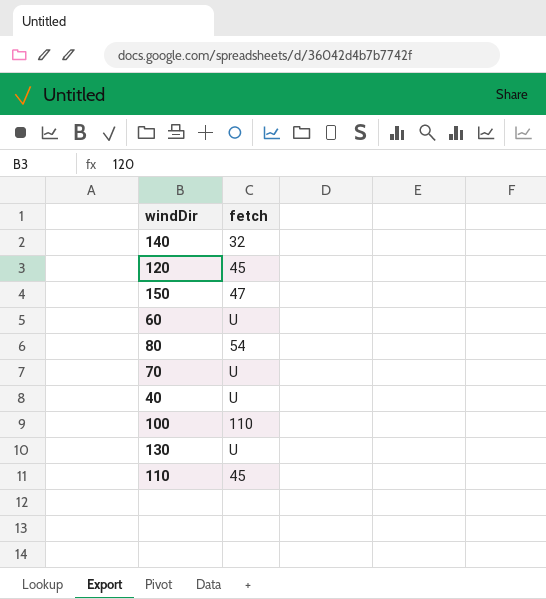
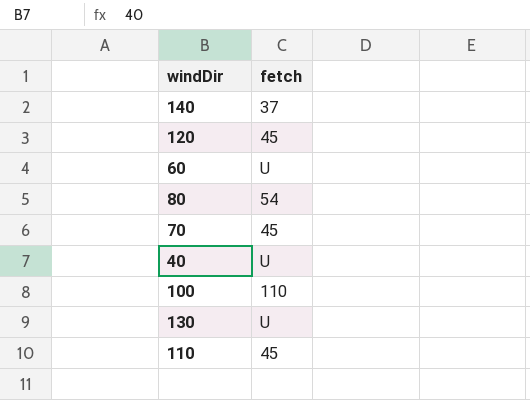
row 150: 47 -> none
140 | fetch: 32 -> 37
70 | fetch: U -> 45

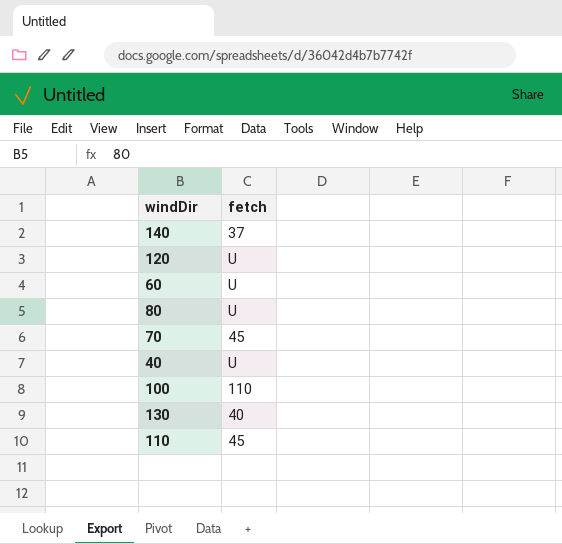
120 | fetch: 45 -> U
80 | fetch: 54 -> U
130 | fetch: U -> 40

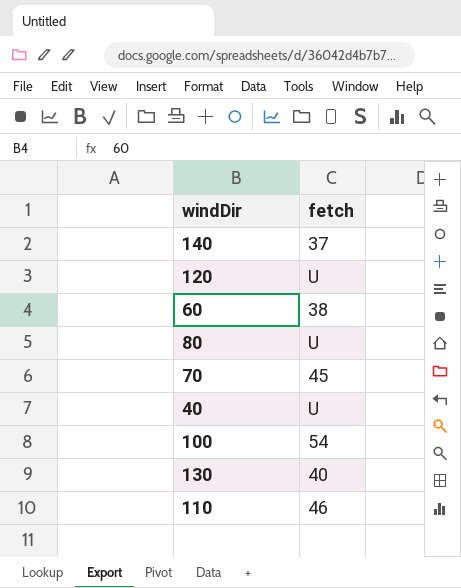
60 | fetch: U -> 38
100 | fetch: 110 -> 54
110 | fetch: 45 -> 46

